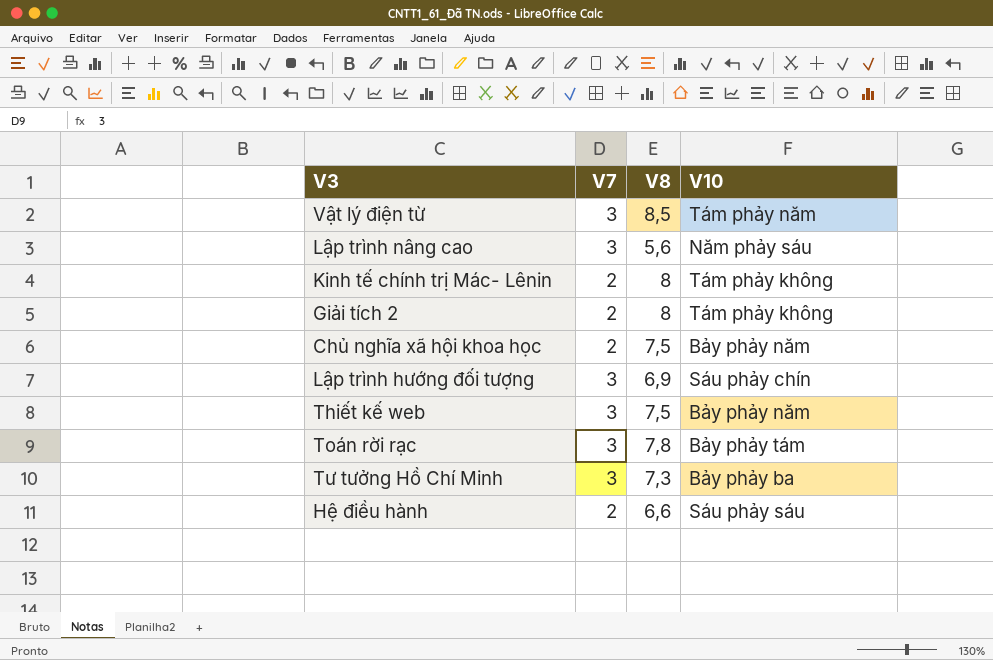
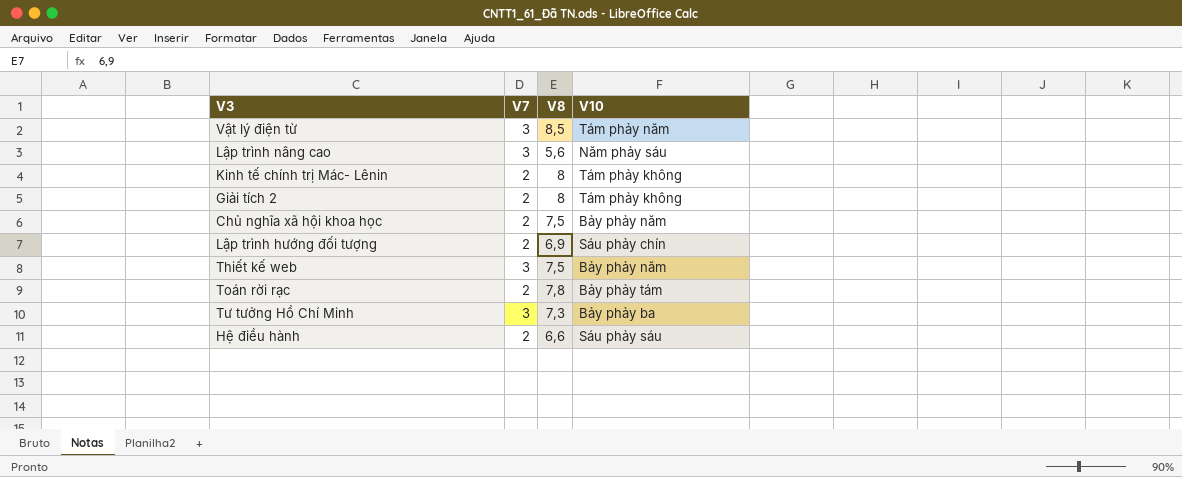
Lập trình hướng đối tượng | V7: 3 -> 2
Toán rời rạc | V7: 3 -> 2

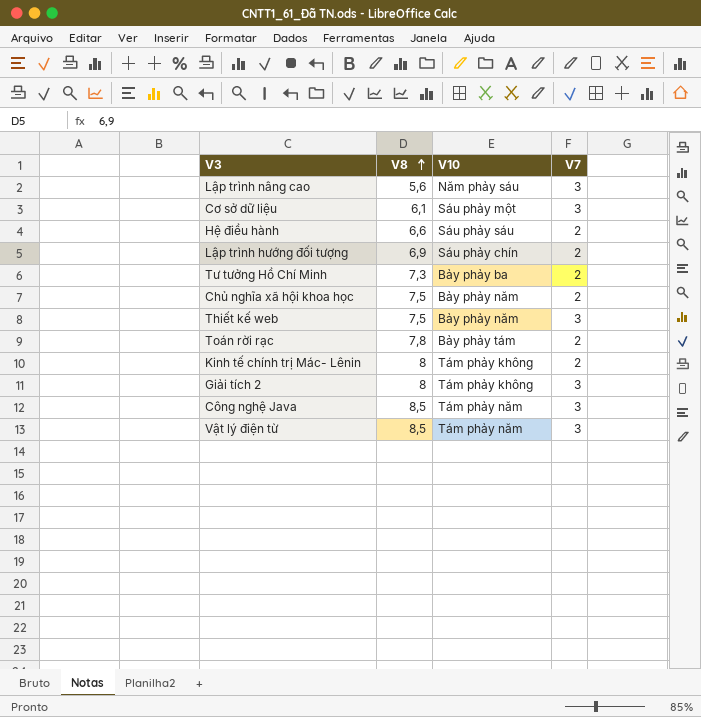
row order: none -> V8 ascending
column V7 | position: 2 -> 4
row Cơ sở dữ liệu: none -> 6,1 | Sáu phảy một | 3
Tư tưởng Hồ Chí Minh | V7: 3 -> 2
Giải tích 2 | V7: 2 -> 3
row Công nghệ Java: none -> 8,5 | Tám phảy năm | 3

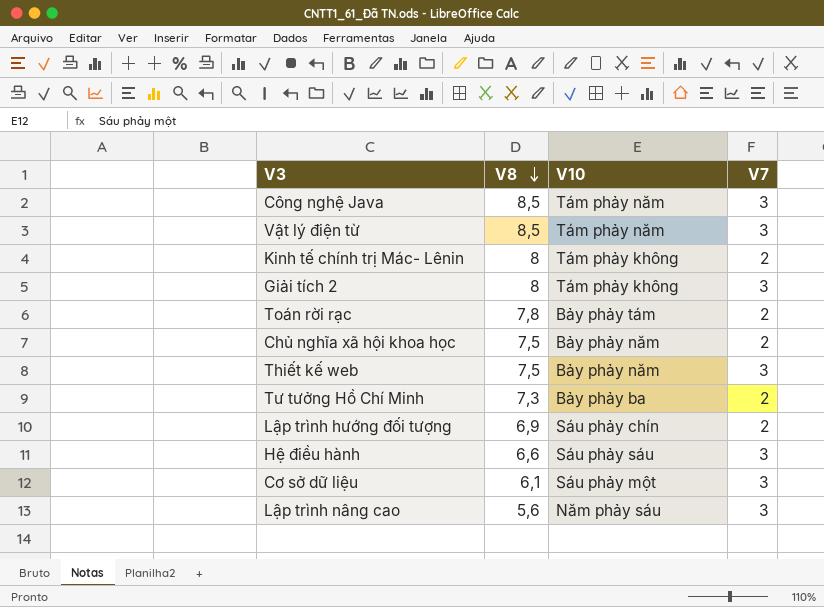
row order: V8 ascending -> V8 descending
Hệ điều hành | V7: 2 -> 3

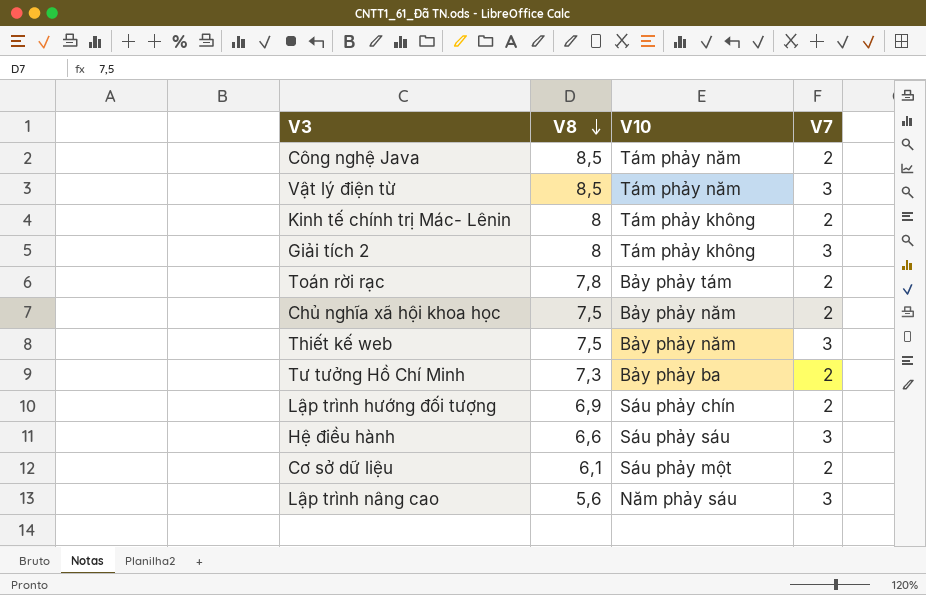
Công nghệ Java | V7: 3 -> 2
Cơ sở dữ liệu | V7: 3 -> 2

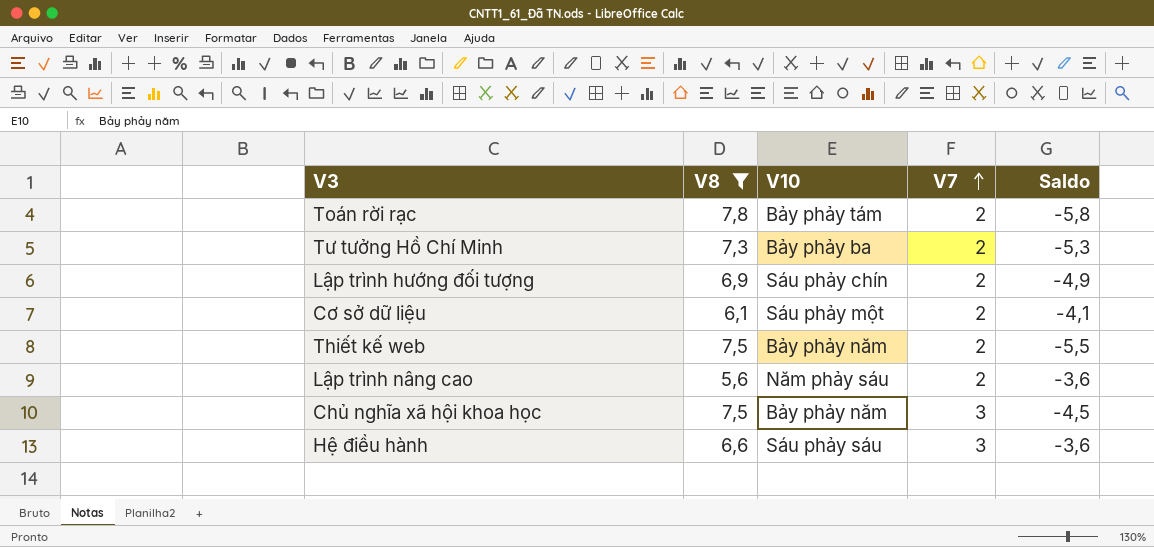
filter: none -> V8 <= 7,8
row order: V8 descending -> V7 ascending
column Saldo | formula: none -> [V7] - [V8]
Thiết kế web | V7: 3 -> 2
Lập trình nâng cao | V7: 3 -> 2
Chủ nghĩa xã hội khoa học | V7: 2 -> 3

